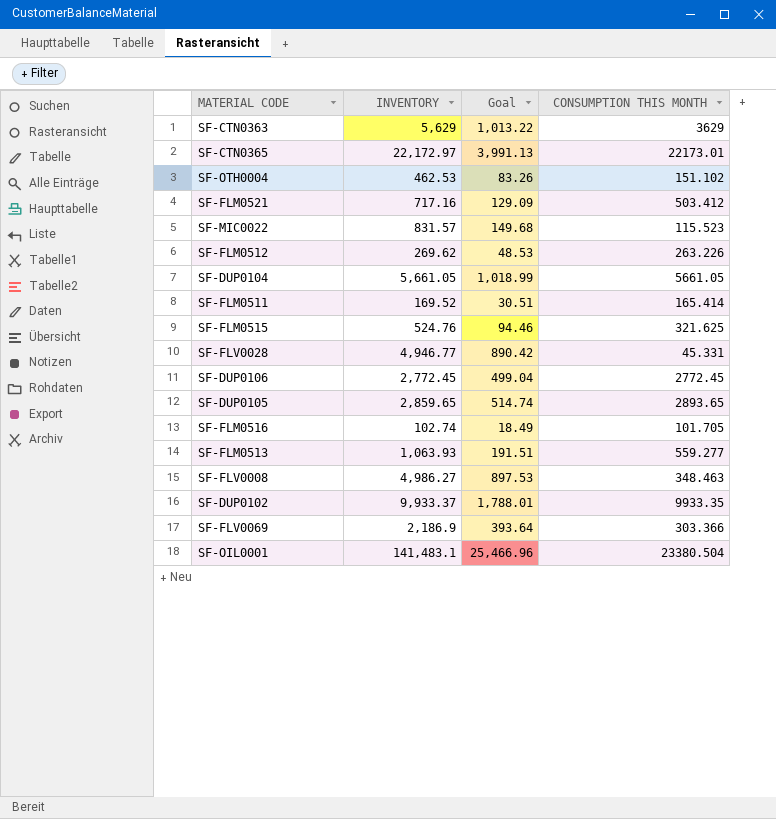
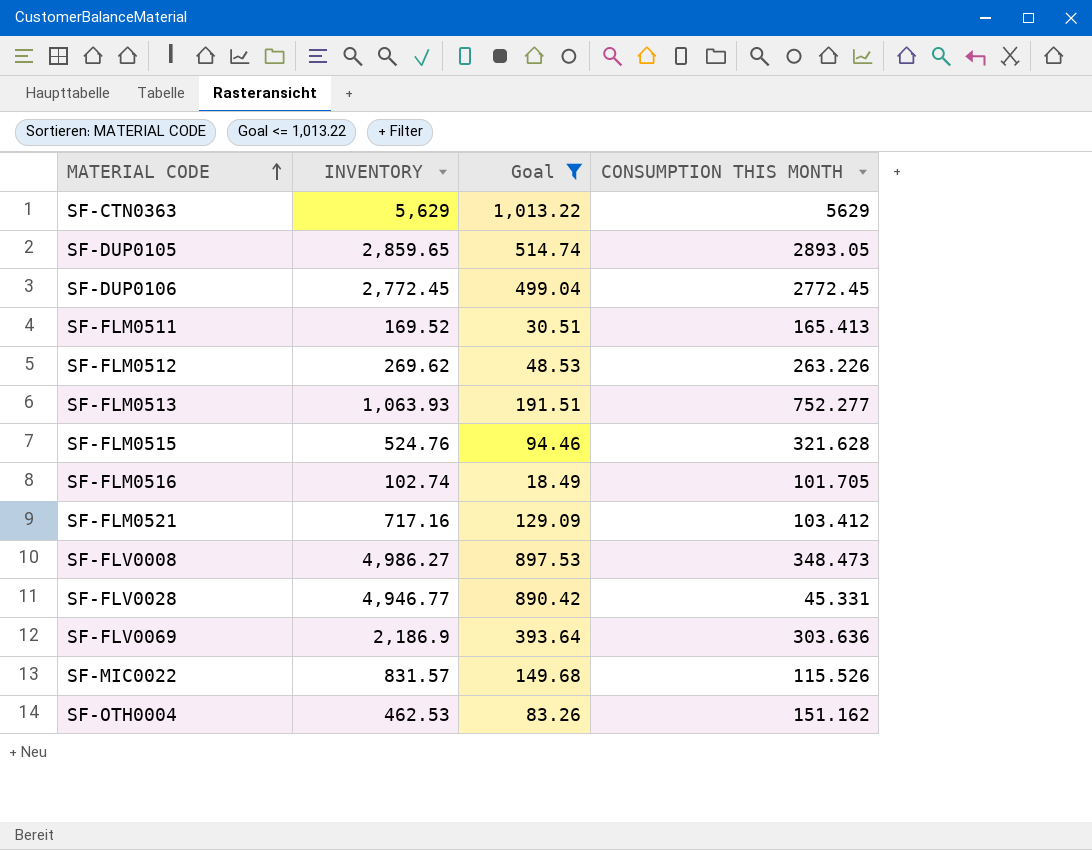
filter: none -> Goal <= 1,013.22
row order: none -> MATERIAL CODE ascending
SF-CTN0363 | CONSUMPTION THIS MONTH: 3629 -> 5629
SF-DUP0105 | CONSUMPTION THIS MONTH: 2893.65 -> 2893.05
SF-FLM0511 | CONSUMPTION THIS MONTH: 165.414 -> 165.413
SF-FLM0513 | CONSUMPTION THIS MONTH: 559.277 -> 752.277
SF-FLM0515 | CONSUMPTION THIS MONTH: 321.625 -> 321.628
SF-FLM0521 | CONSUMPTION THIS MONTH: 503.412 -> 103.412
SF-FLV0008 | CONSUMPTION THIS MONTH: 348.463 -> 348.473
SF-FLV0069 | CONSUMPTION THIS MONTH: 303.366 -> 303.636
SF-MIC0022 | CONSUMPTION THIS MONTH: 115.523 -> 115.526
SF-OTH0004 | CONSUMPTION THIS MONTH: 151.102 -> 151.162

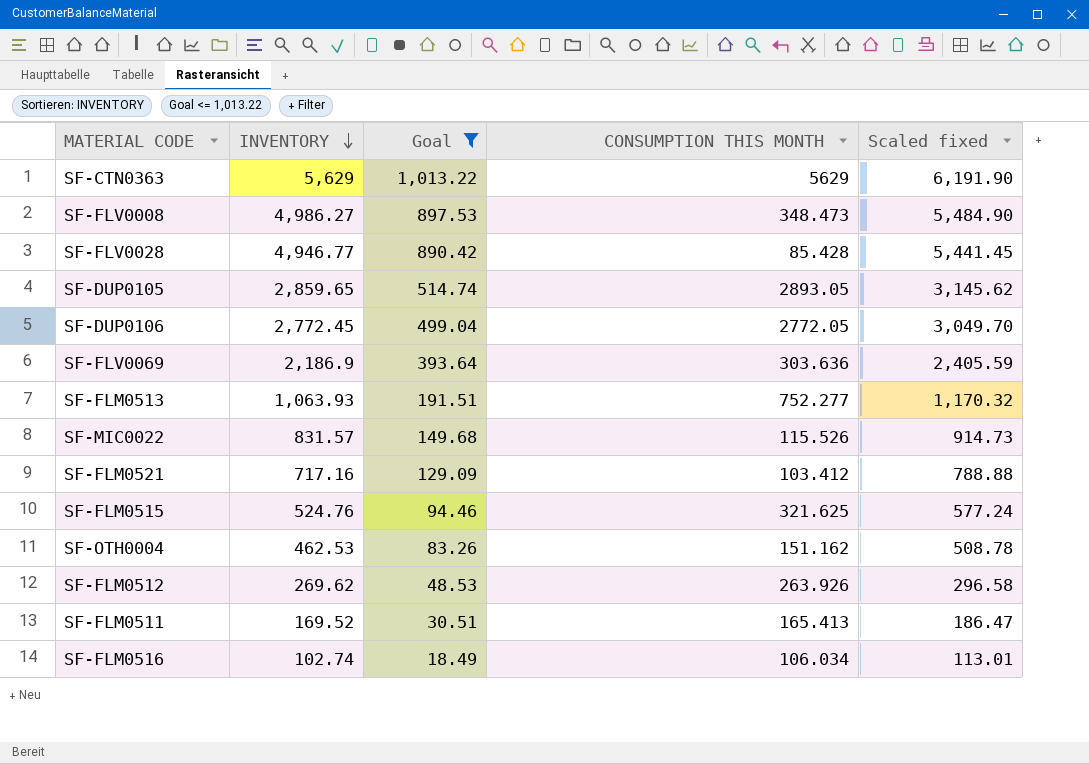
row order: MATERIAL CODE ascending -> INVENTORY descending
column Scaled fixed | formula: none -> [INVENTORY] * 1.1
SF-FLV0028 | CONSUMPTION THIS MONTH: 45.331 -> 85.428
SF-DUP0106 | CONSUMPTION THIS MONTH: 2772.45 -> 2772.05
SF-FLM0515 | CONSUMPTION THIS MONTH: 321.628 -> 321.625
SF-FLM0512 | CONSUMPTION THIS MONTH: 263.226 -> 263.926
SF-FLM0516 | CONSUMPTION THIS MONTH: 101.705 -> 106.034

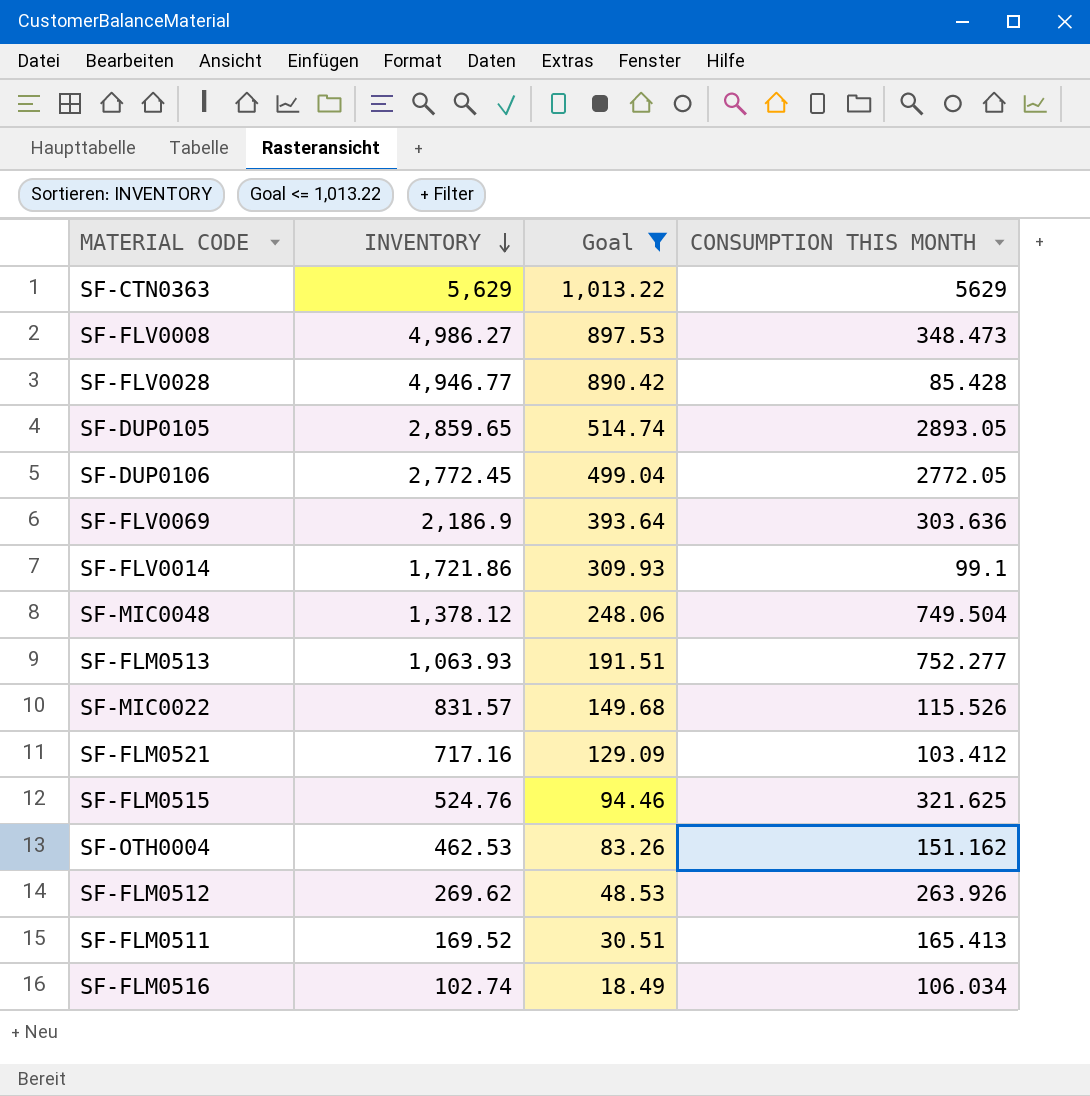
column Scaled fixed | formula: [INVENTORY] * 1.1 -> none
row SF-FLV0014: none -> 1,721.86 | 309.93 | 99.1
row SF-MIC0048: none -> 1,378.12 | 248.06 | 749.504

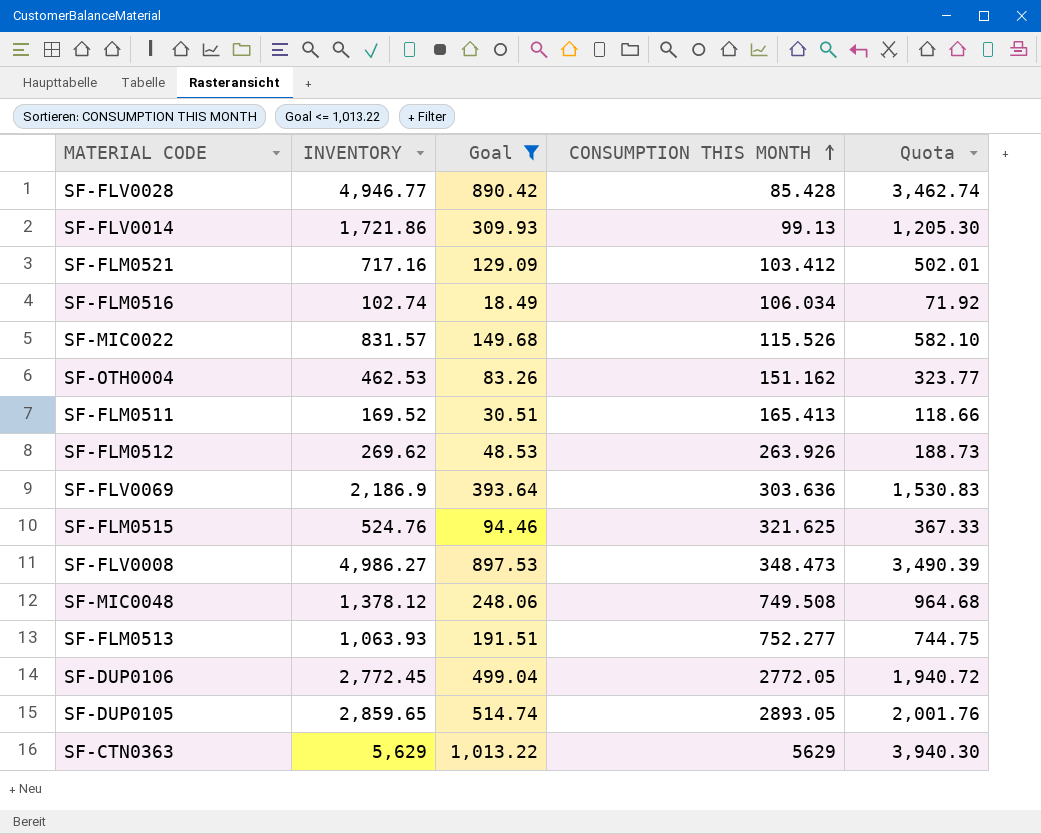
row order: INVENTORY descending -> CONSUMPTION THIS MONTH ascending
column Quota | formula: none -> [INVENTORY] * 0.7
SF-FLV0014 | CONSUMPTION THIS MONTH: 99.1 -> 99.13
SF-MIC0048 | CONSUMPTION THIS MONTH: 749.504 -> 749.508

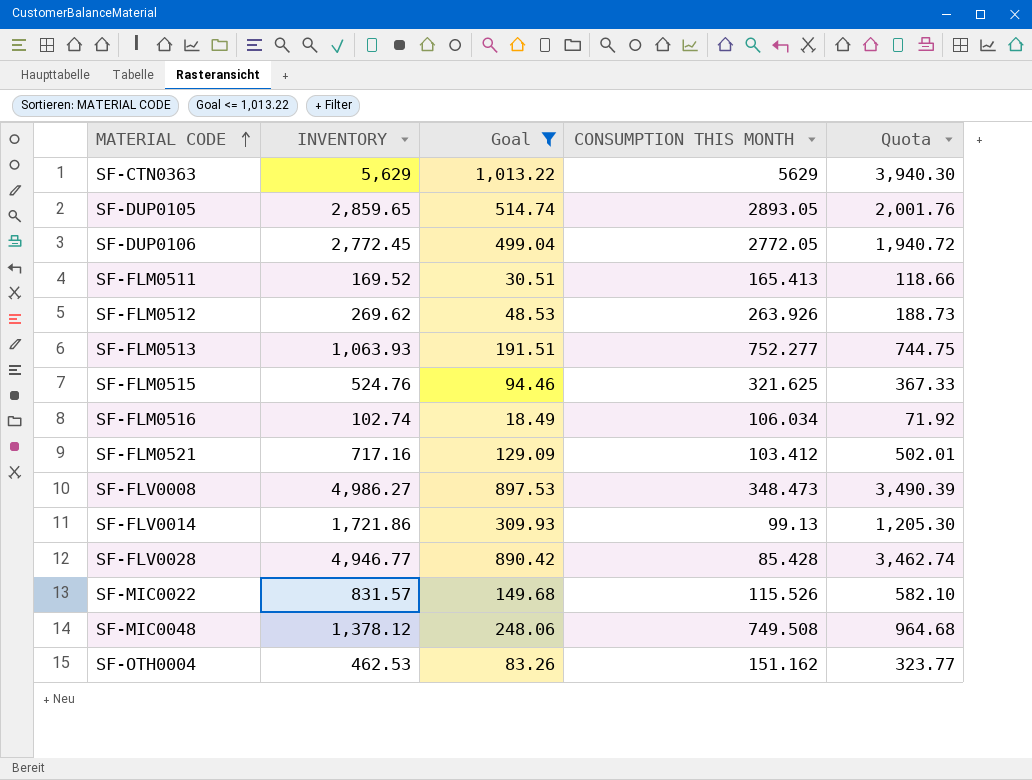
row order: CONSUMPTION THIS MONTH ascending -> MATERIAL CODE ascending
row SF-FLV0069: 2,186.9 | 393.64 | 303.636 | 1,530.83 -> none

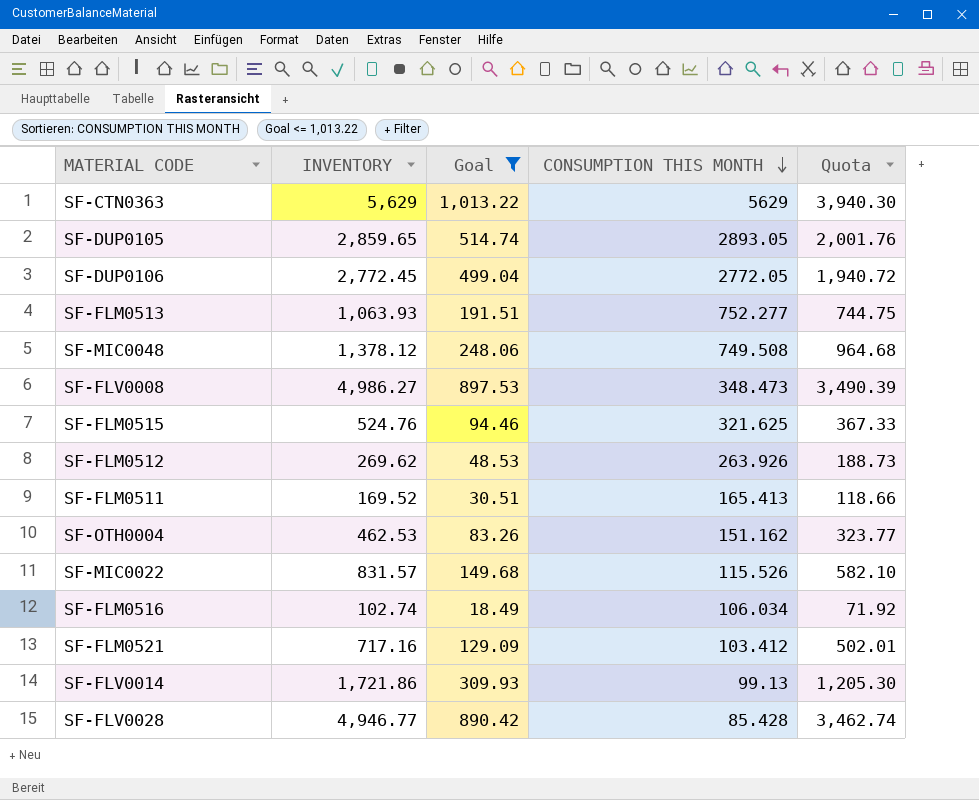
row order: MATERIAL CODE ascending -> CONSUMPTION THIS MONTH descending

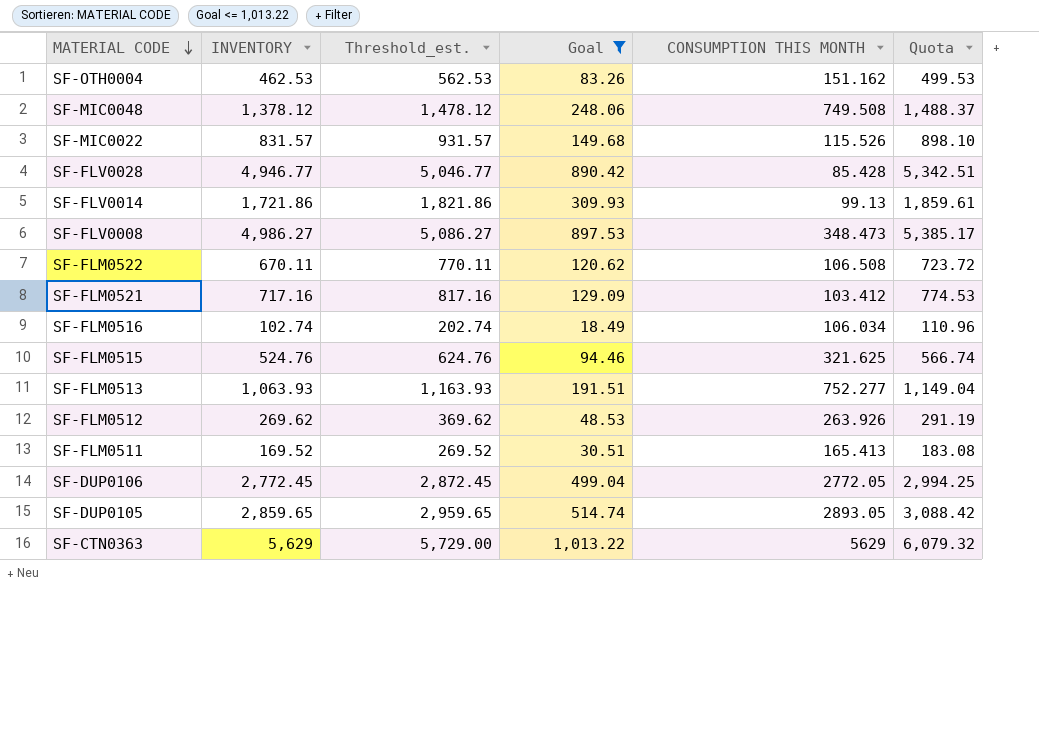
row order: CONSUMPTION THIS MONTH descending -> MATERIAL CODE descending
column Threshold_est. | formula: none -> [INVENTORY] + 100
column Quota | formula: [INVENTORY] * 0.7 -> [INVENTORY] * 1.08
row SF-FLM0522: none -> 670.11 | 770.11 | 120.62 | 106.508 | 723.72

